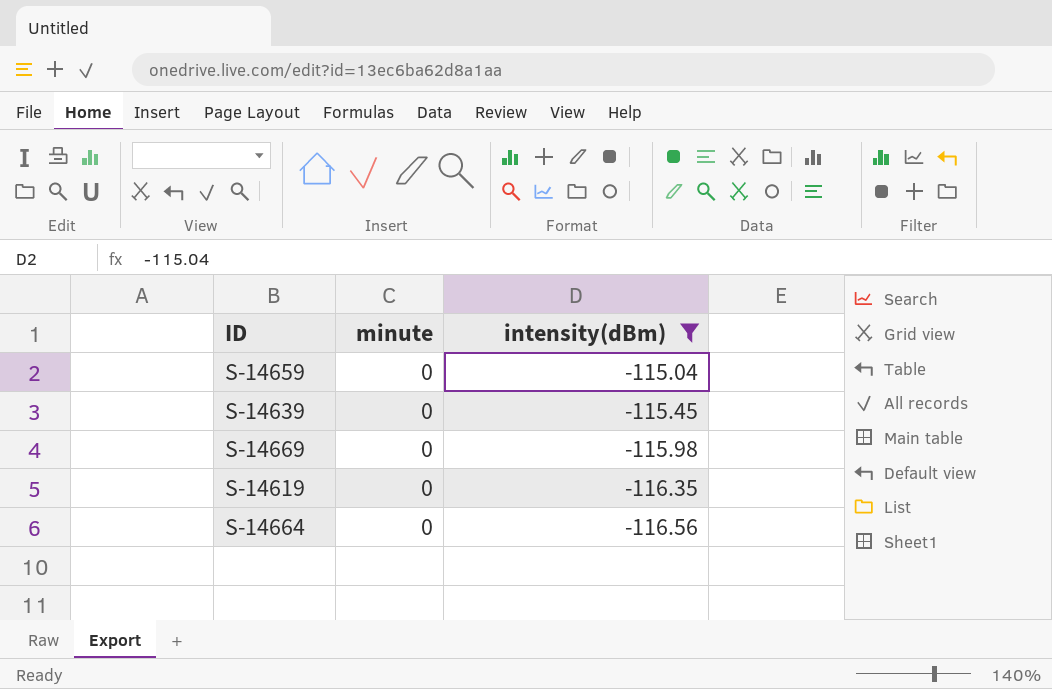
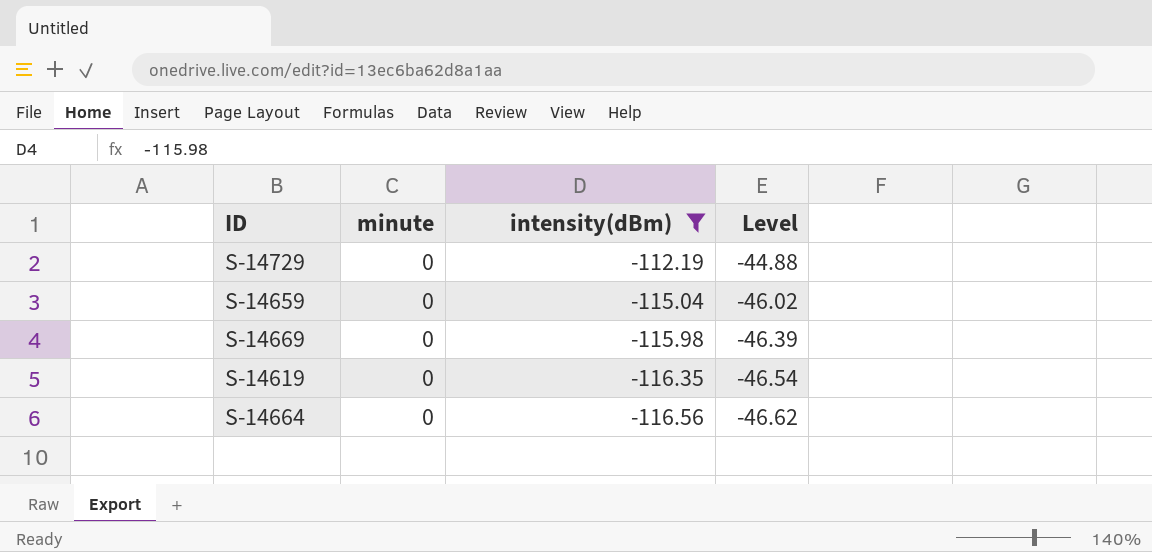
column Level | formula: none -> [intensity(dBm)] * 0.4
row S-14639: 0 | -115.45 -> none
row S-14729: none -> 0 | -112.19 | -44.88

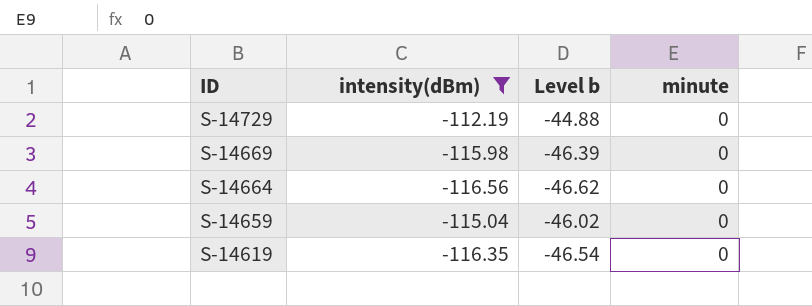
row order: intensity(dBm) descending -> ID descending
column name: Level -> Level b
column minute | position: 2 -> 4

